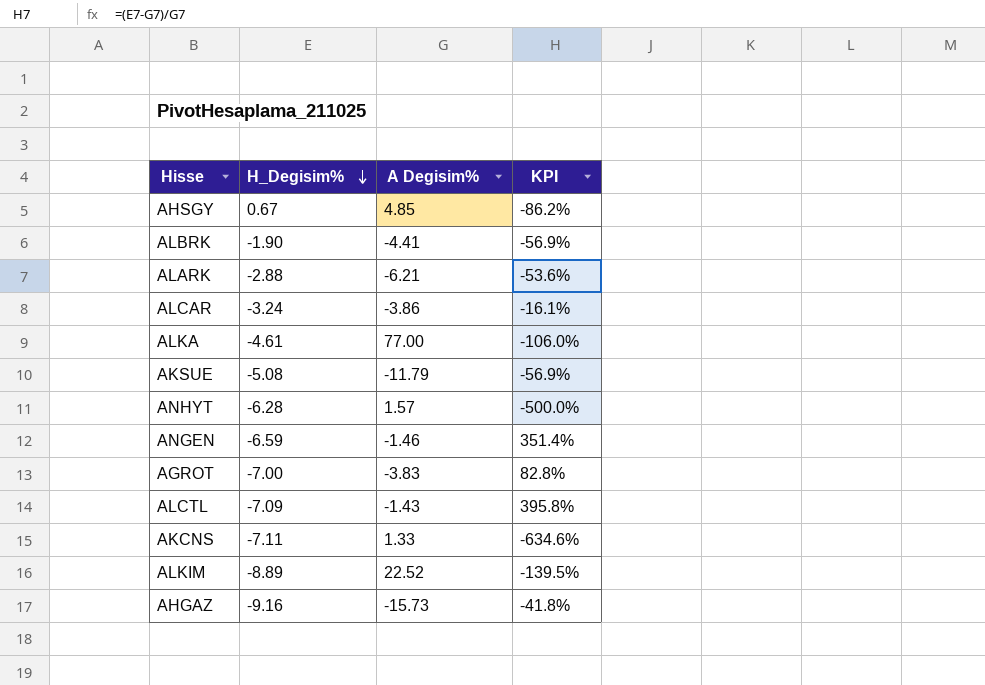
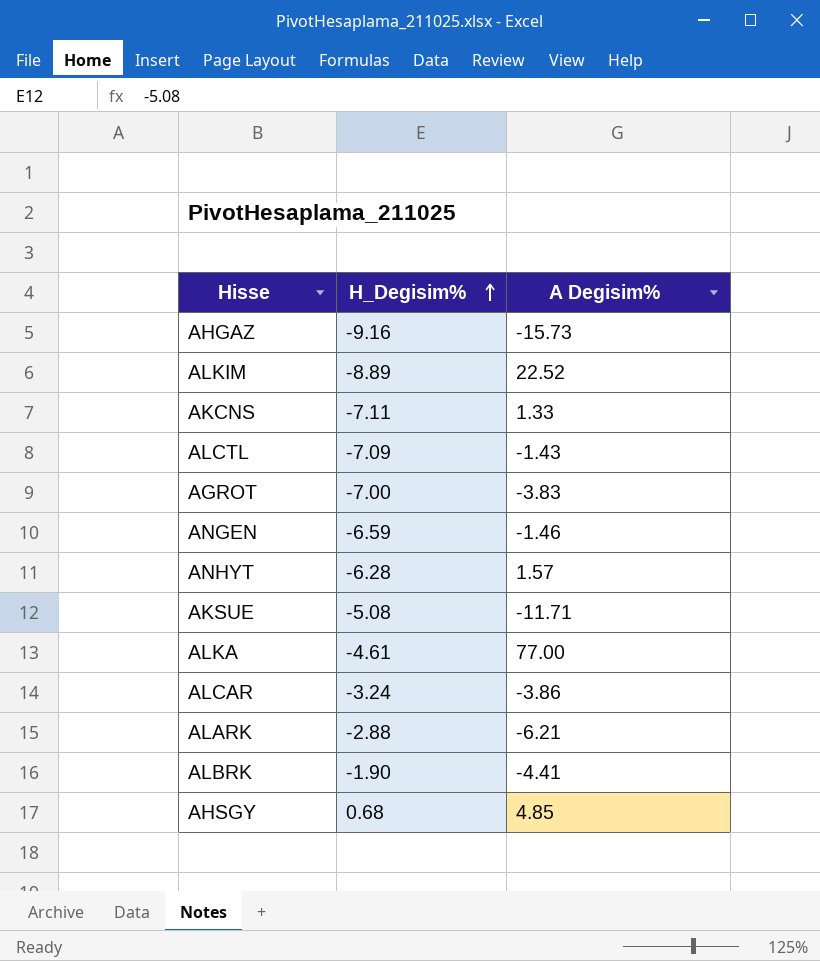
row order: H_Degisim% descending -> H_Degisim% ascending
column KPI | formula: ([H_Degisim%] - [A Degisim%]) / [A Degisim%] -> none
AKSUE | A Degisim%: -11.79 -> -11.71
AHSGY | H_Degisim%: 0.67 -> 0.68

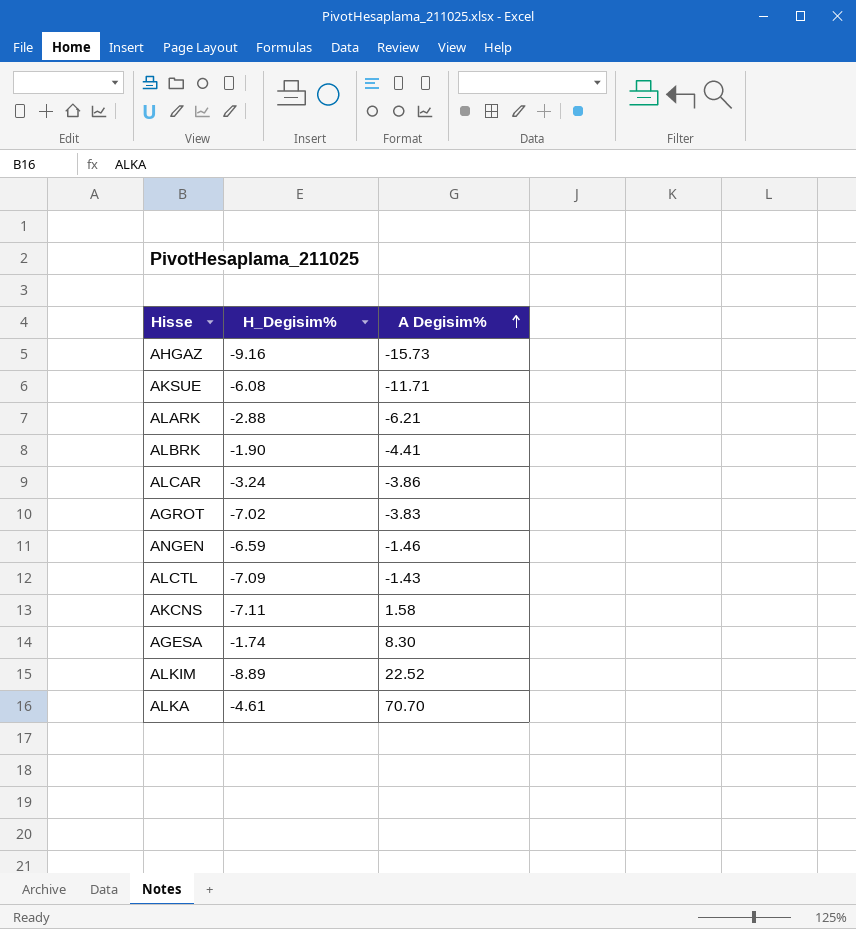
row order: H_Degisim% ascending -> A Degisim% ascending
row ANHYT: -6.28 | 1.57 -> none
row AHSGY: 0.68 | 4.85 -> none
AKSUE | H_Degisim%: -5.08 -> -6.08
AGROT | H_Degisim%: -7.00 -> -7.02
AKCNS | A Degisim%: 1.33 -> 1.58
row AGESA: none -> -1.74 | 8.30
ALKA | A Degisim%: 77.00 -> 70.70

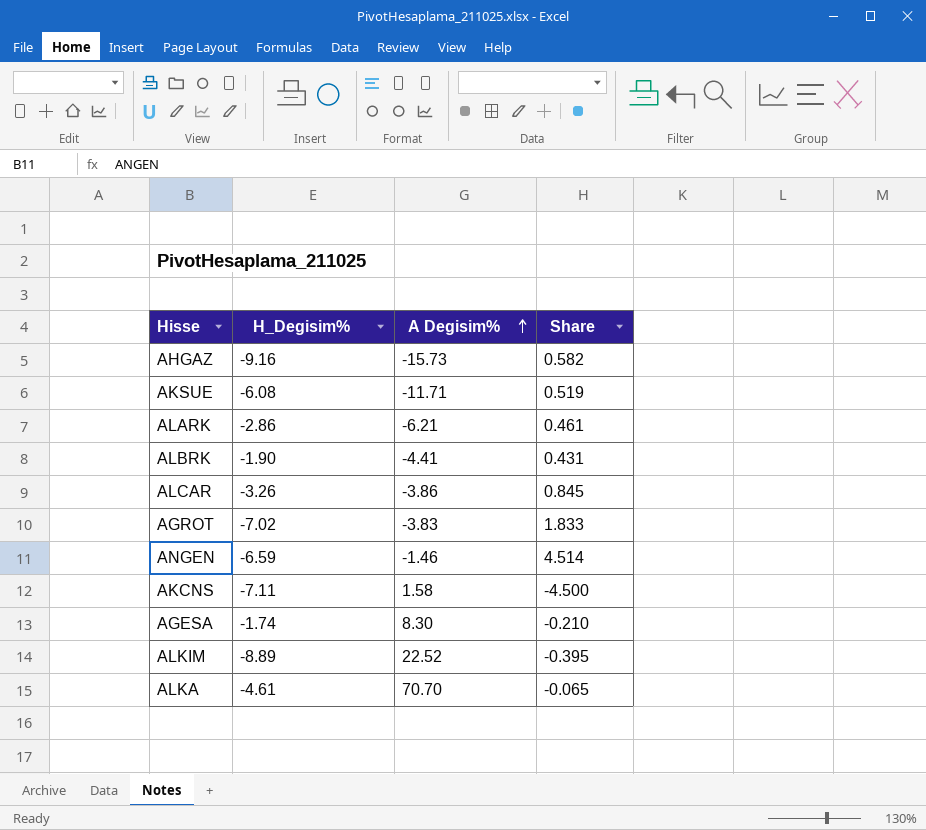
column Share | formula: none -> [H_Degisim%] / [A Degisim%]
row ALCTL: -7.09 | -1.43 -> none
ALARK | H_Degisim%: -2.88 -> -2.86
ALCAR | H_Degisim%: -3.24 -> -3.26

